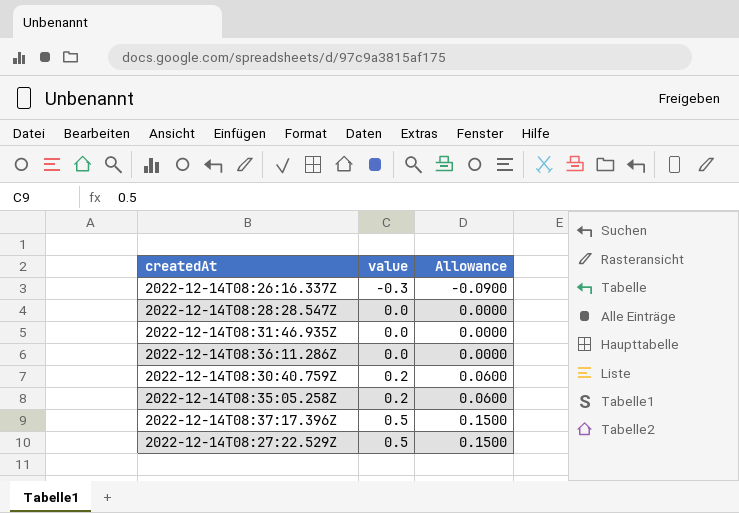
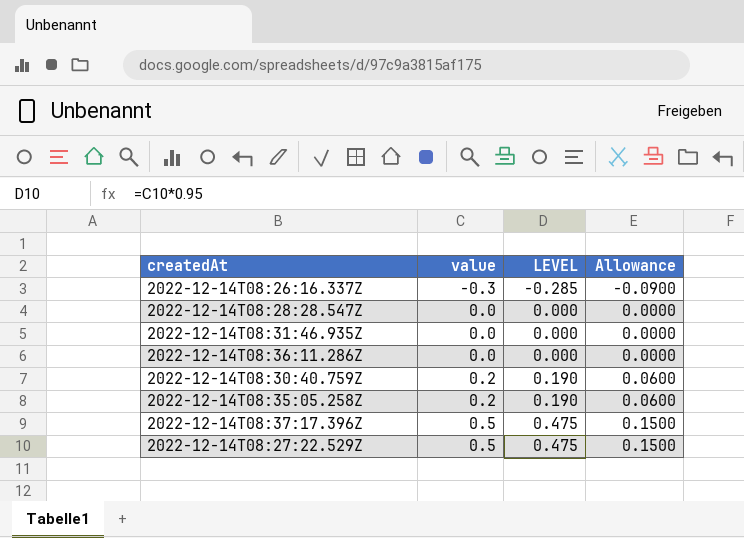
column LEVEL | formula: none -> [value] * 0.95

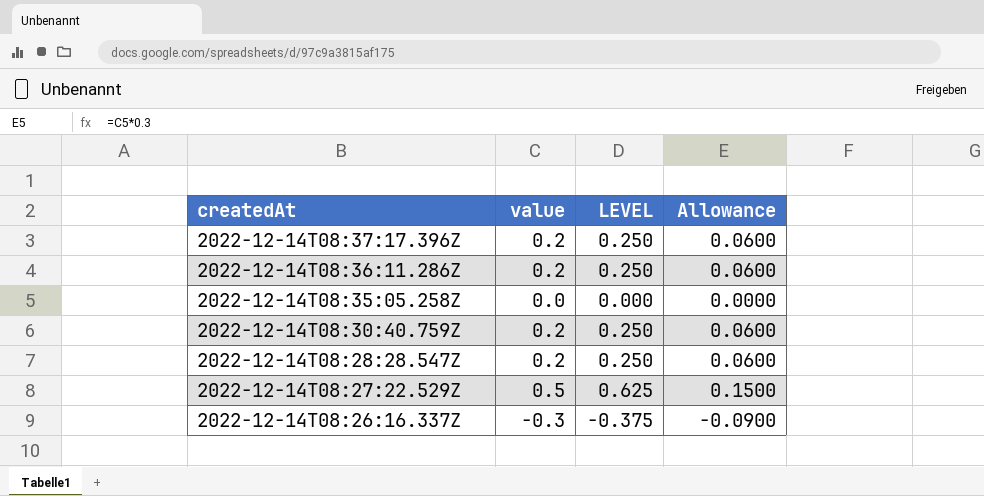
row order: value ascending -> createdAt descending
column LEVEL | formula: [value] * 0.95 -> [value] * 1.25
row 2022-12-14T08:31:46.935Z: 0.0 | 0.000 | 0.0000 -> none
2022-12-14T08:37:17.396Z | value: 0.5 -> 0.2
2022-12-14T08:37:17.396Z | Allowance: 0.1500 -> 0.0600
2022-12-14T08:36:11.286Z | value: 0.0 -> 0.2
2022-12-14T08:36:11.286Z | Allowance: 0.0000 -> 0.0600
2022-12-14T08:35:05.258Z | value: 0.2 -> 0.0
2022-12-14T08:35:05.258Z | Allowance: 0.0600 -> 0.0000
2022-12-14T08:28:28.547Z | value: 0.0 -> 0.2
2022-12-14T08:28:28.547Z | Allowance: 0.0000 -> 0.0600

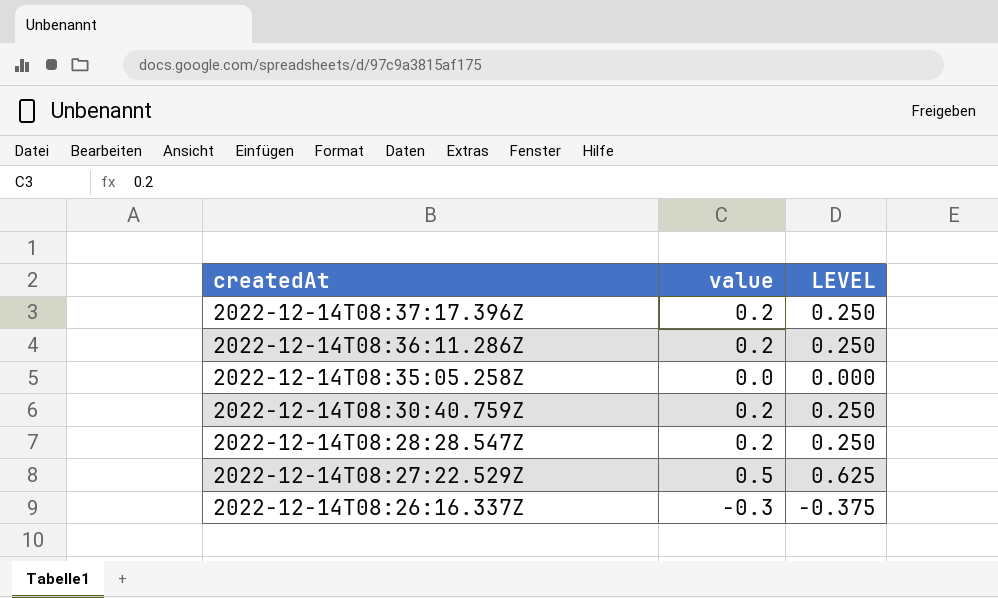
column Allowance | formula: [value] * 0.3 -> none

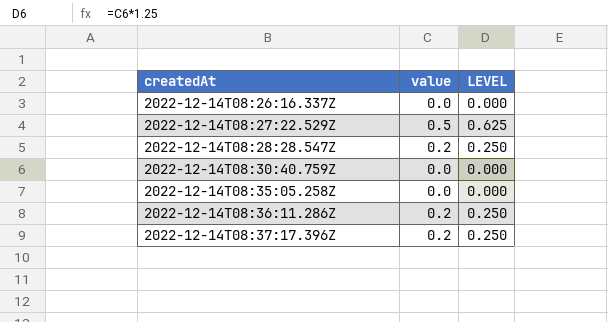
row order: createdAt descending -> createdAt ascending
2022-12-14T08:26:16.337Z | value: -0.3 -> 0.0
2022-12-14T08:26:16.337Z | LEVEL: -0.375 -> 0.000
2022-12-14T08:30:40.759Z | value: 0.2 -> 0.0
2022-12-14T08:30:40.759Z | LEVEL: 0.250 -> 0.000

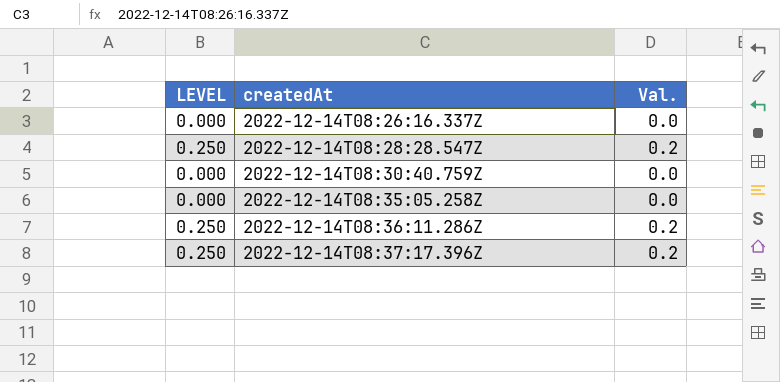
column LEVEL | position: 3 -> 1
column name: value -> Val.
row 2022-12-14T08:27:22.529Z: 0.5 | 0.625 -> none

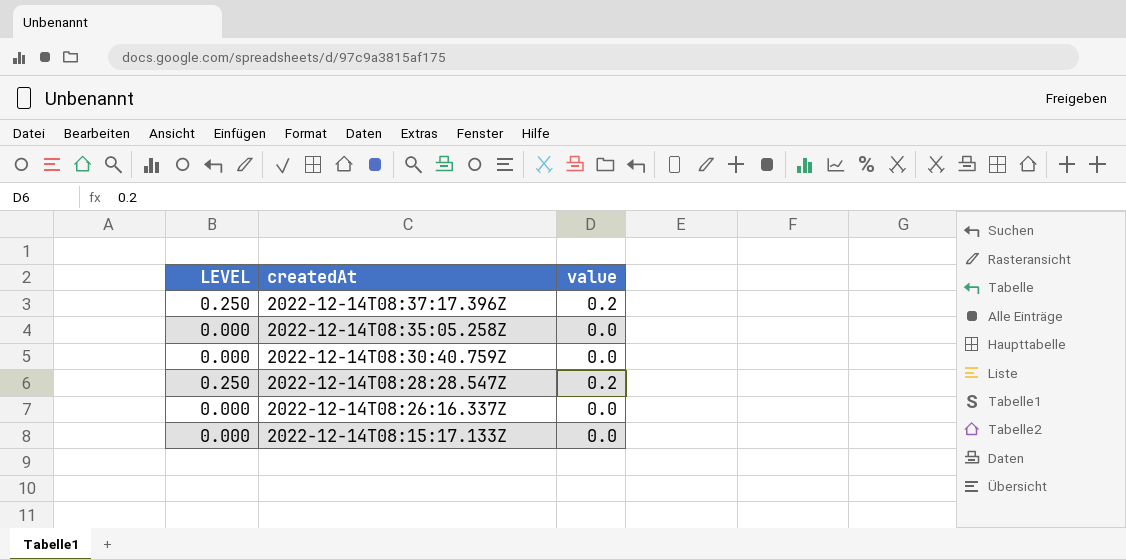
row order: createdAt ascending -> createdAt descending
column name: Val. -> value
row 2022-12-14T08:36:11.286Z: 0.250 | 0.2 -> none
row 2022-12-14T08:15:17.133Z: none -> 0.000 | 0.0

